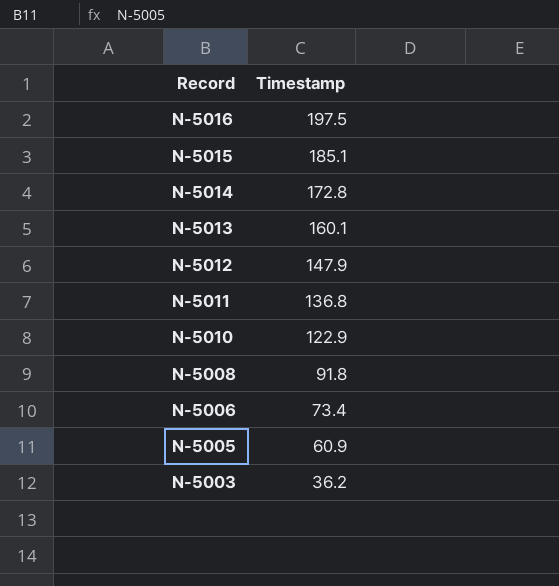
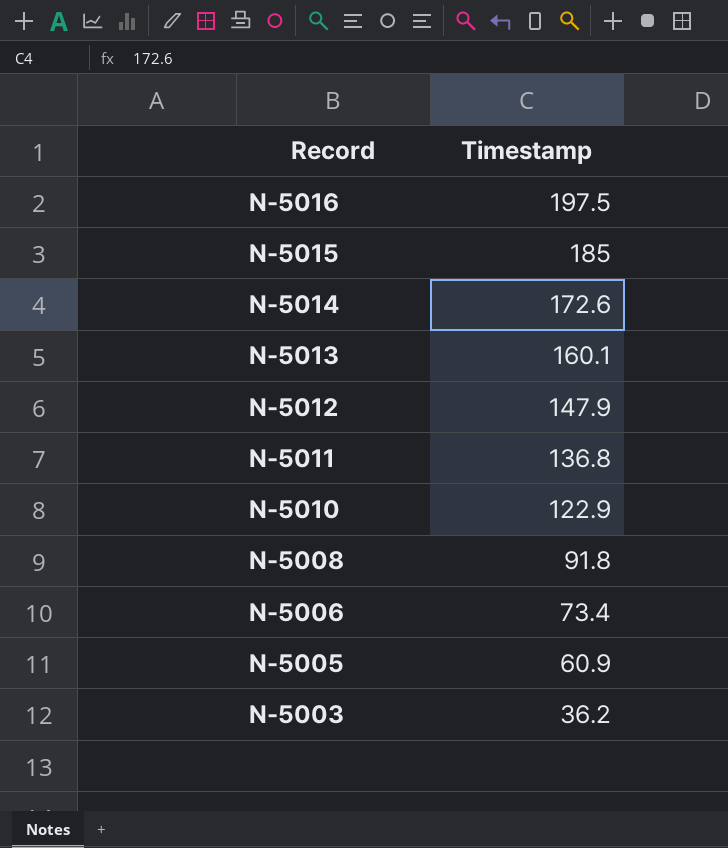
N-5015 | Timestamp: 185.1 -> 185
N-5014 | Timestamp: 172.8 -> 172.6

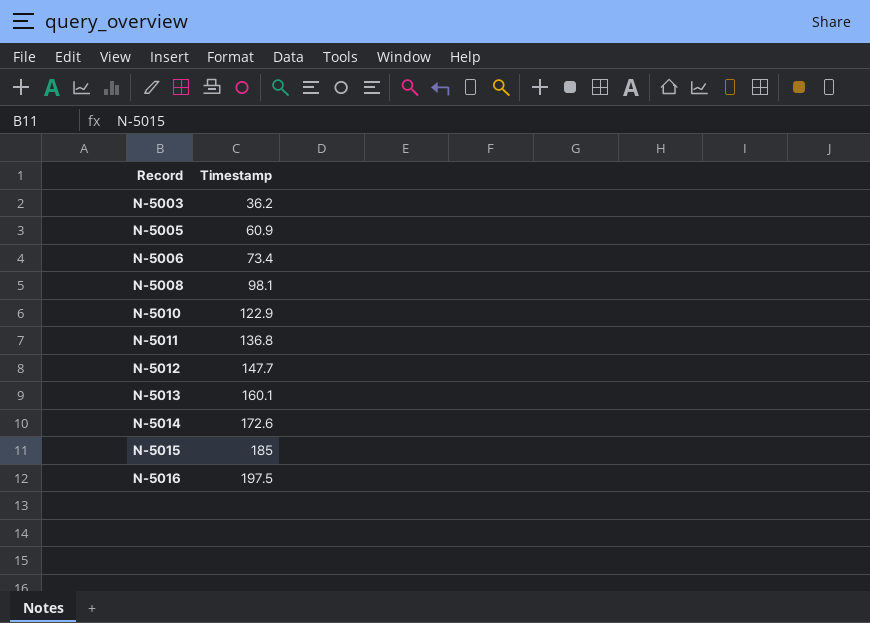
row order: Record descending -> Record ascending
N-5008 | Timestamp: 91.8 -> 98.1
N-5012 | Timestamp: 147.9 -> 147.7

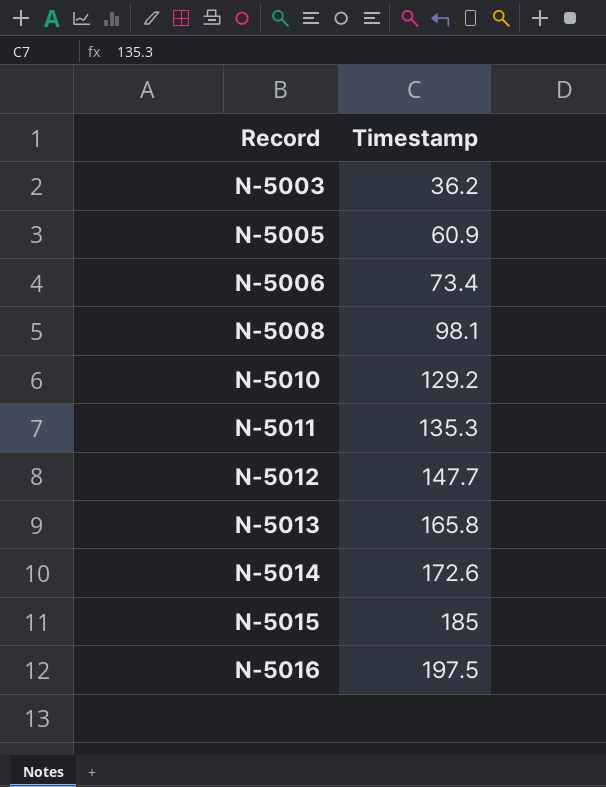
N-5010 | Timestamp: 122.9 -> 129.2
N-5011 | Timestamp: 136.8 -> 135.3
N-5013 | Timestamp: 160.1 -> 165.8

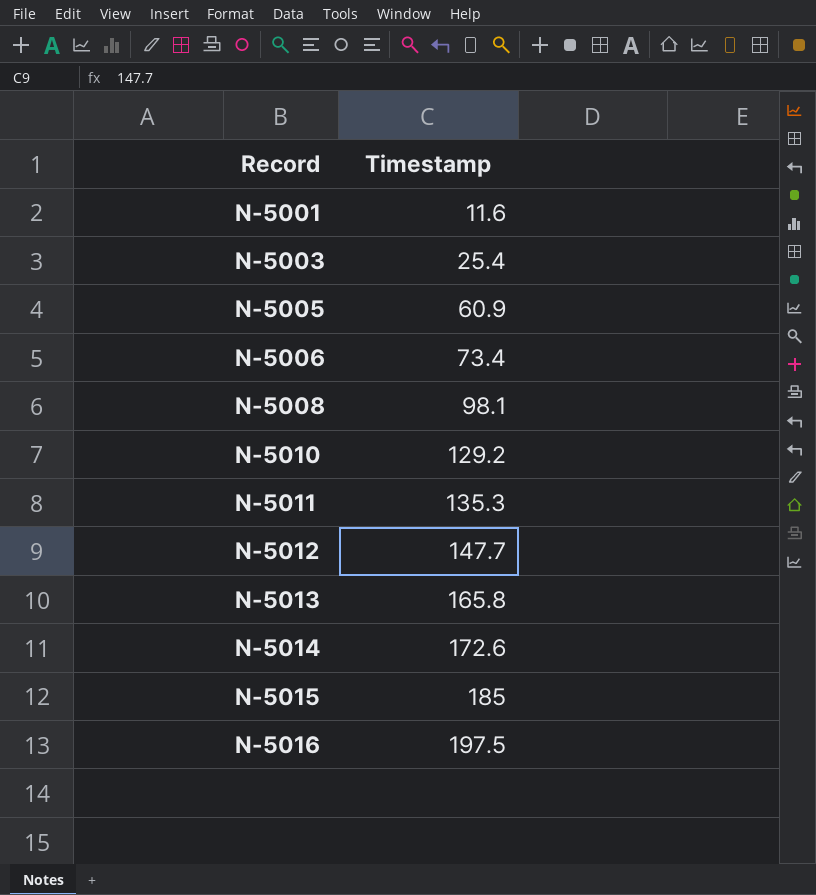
row N-5001: none -> 11.6
N-5003 | Timestamp: 36.2 -> 25.4

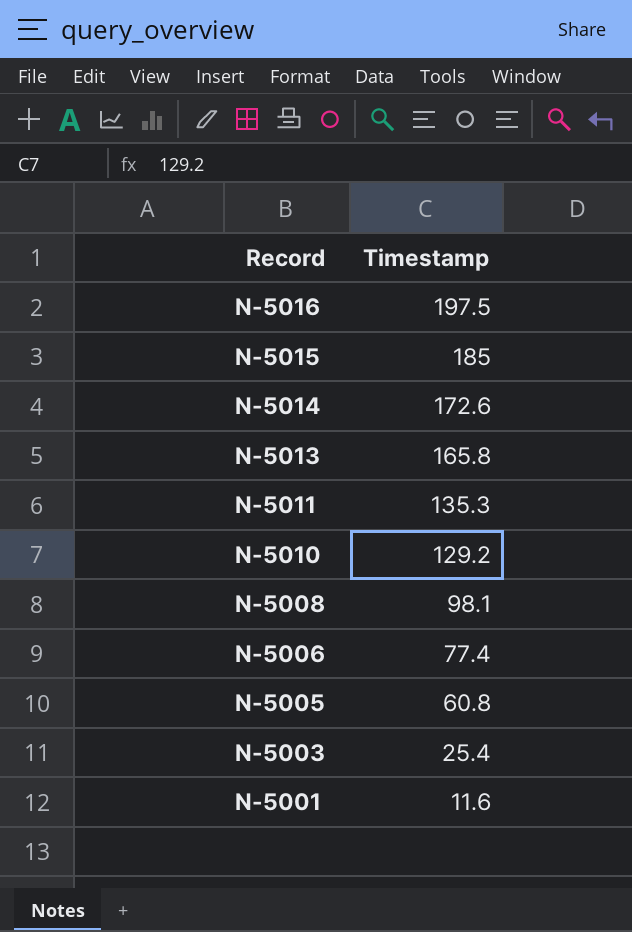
row order: Record ascending -> Record descending
row N-5012: 147.7 -> none
N-5006 | Timestamp: 73.4 -> 77.4
N-5005 | Timestamp: 60.9 -> 60.8

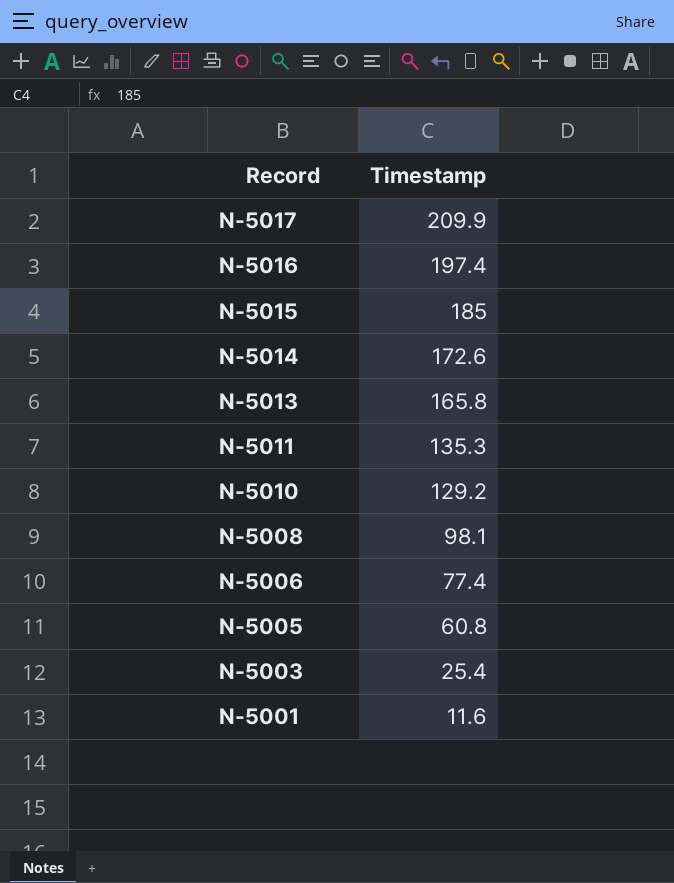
row N-5017: none -> 209.9
N-5016 | Timestamp: 197.5 -> 197.4

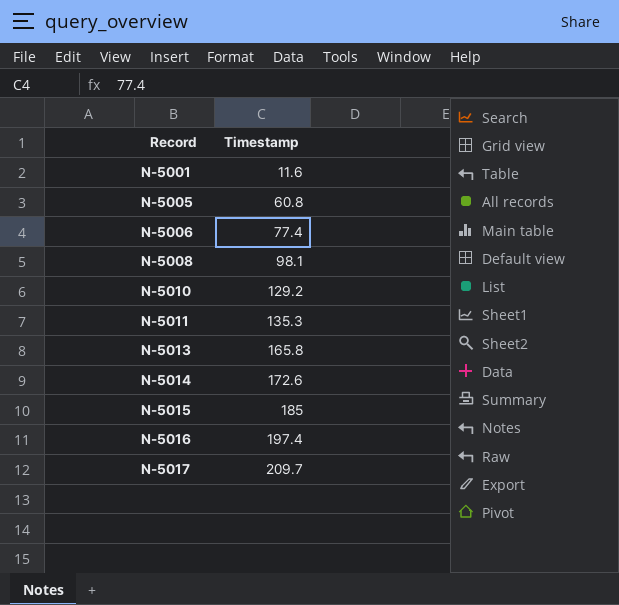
row order: Record descending -> Record ascending
row N-5003: 25.4 -> none
N-5017 | Timestamp: 209.9 -> 209.7

